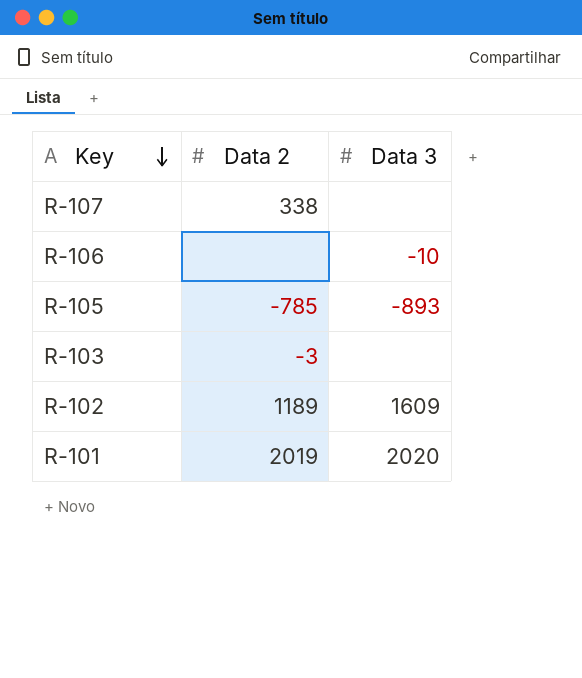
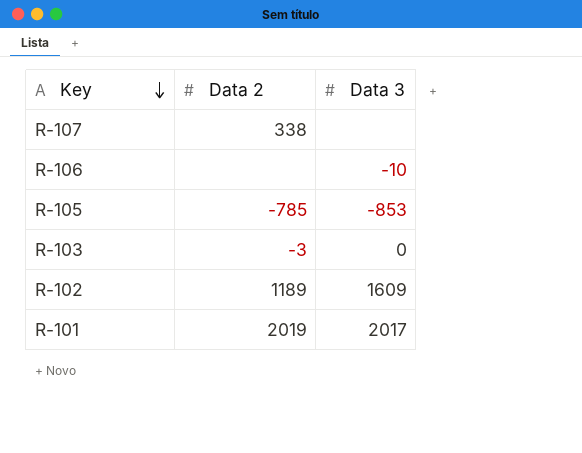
R-105 | Data 3: -893 -> -853
R-103 | Data 3: none -> 0
R-101 | Data 3: 2020 -> 2017

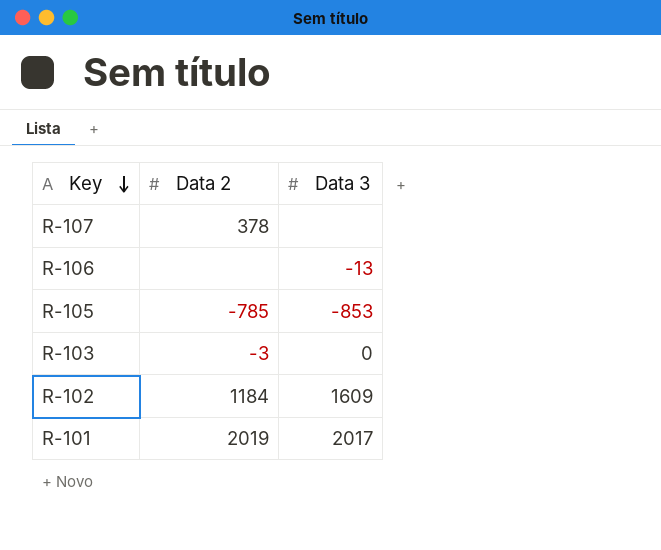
R-107 | Data 2: 338 -> 378
R-106 | Data 3: -10 -> -13
R-102 | Data 2: 1189 -> 1184

